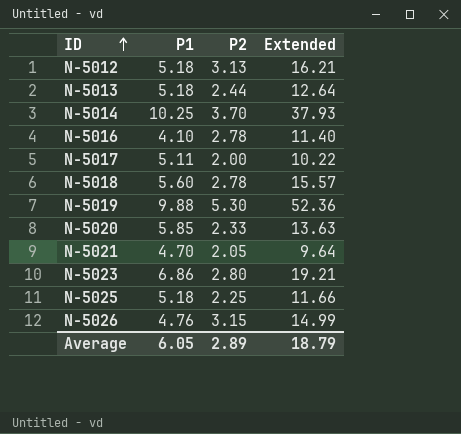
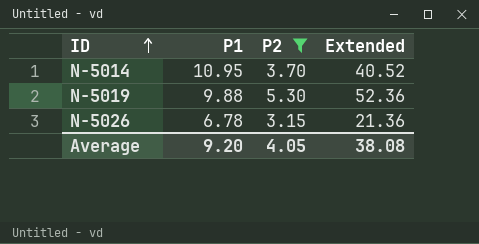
filter: none -> P2 >= 3.15
N-5014 | P1: 10.25 -> 10.95
N-5014 | Extended: 37.93 -> 40.52
N-5026 | P1: 4.76 -> 6.78
N-5026 | Extended: 14.99 -> 21.36
Average | P1: 6.05 -> 9.20
Average | P2: 2.89 -> 4.05
Average | Extended: 18.79 -> 38.08

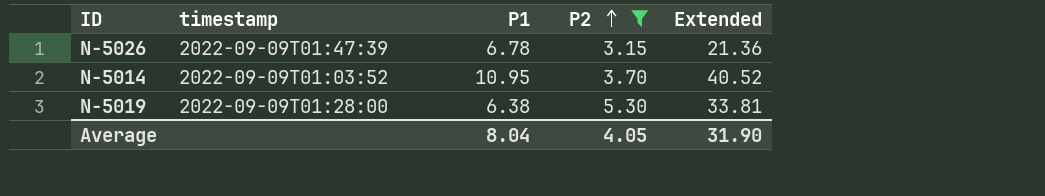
row order: ID ascending -> P2 ascending
column timestamp | position: none -> 2
N-5019 | P1: 9.88 -> 6.38
N-5019 | Extended: 52.36 -> 33.81
Average | P1: 9.20 -> 8.04
Average | Extended: 38.08 -> 31.90

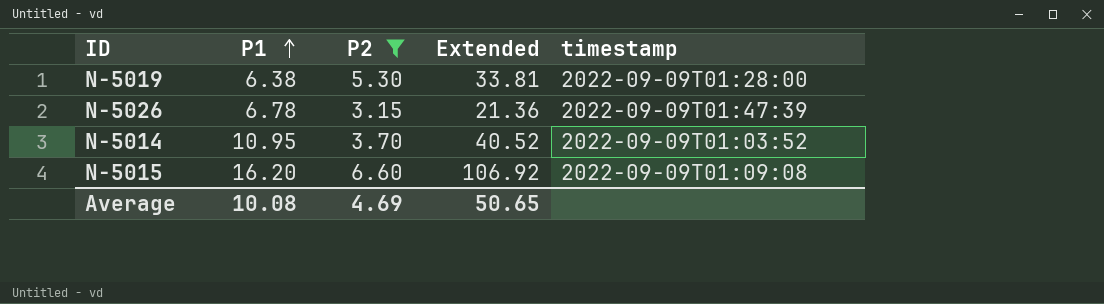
row order: P2 ascending -> P1 ascending
column timestamp | position: 2 -> 5
row N-5015: none -> 16.20 | 6.60 | 106.92 | 2022-09-09T01:09:08
Average | P1: 8.04 -> 10.08
Average | P2: 4.05 -> 4.69
Average | Extended: 31.90 -> 50.65

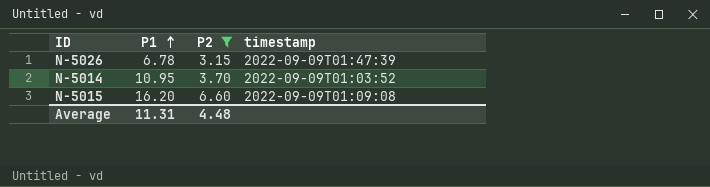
column Extended | formula: [P1] * [P2] -> none
row N-5019: 6.38 | 5.30 | 33.81 | 2022-09-09T01:28:00 -> none
Average | P1: 10.08 -> 11.31
Average | P2: 4.69 -> 4.48

